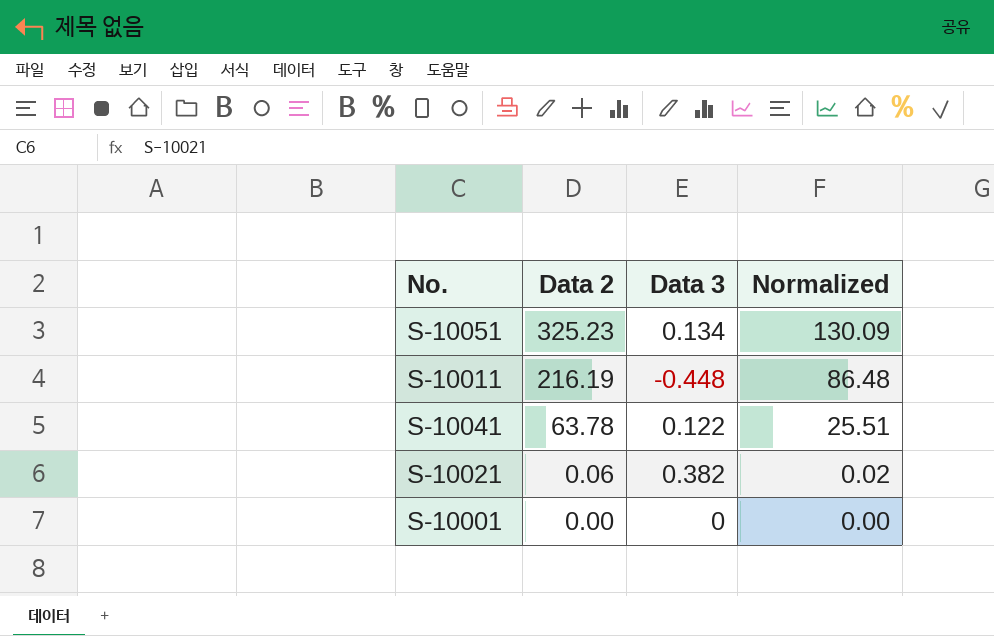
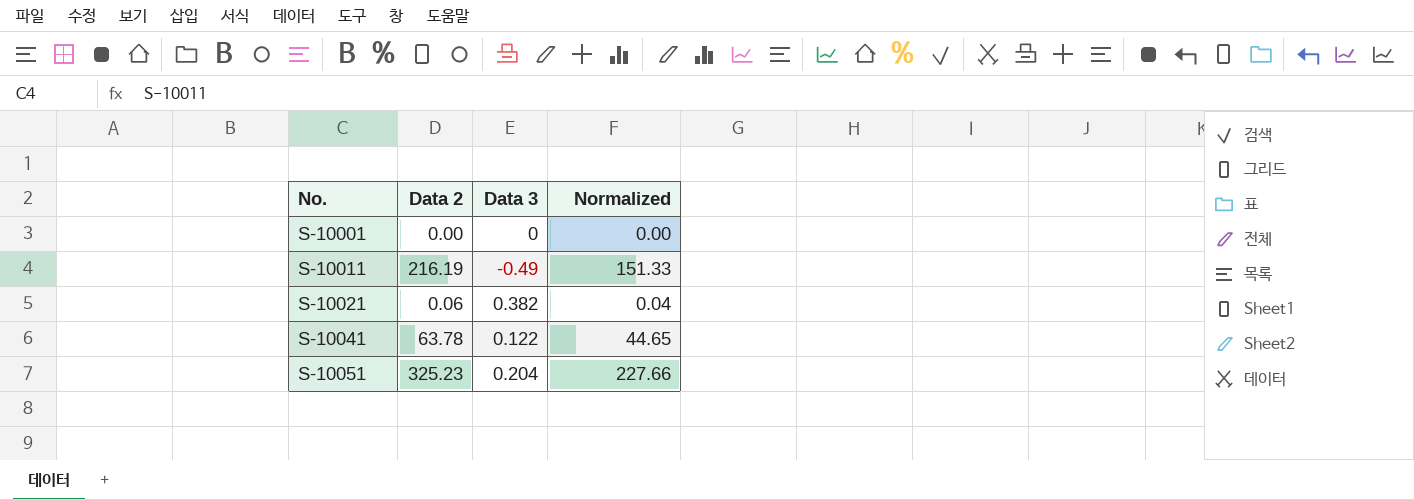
row order: Data 2 descending -> No. ascending
column Normalized | formula: [Data 2] * 0.4 -> [Data 2] * 0.7
S-10011 | Data 3: -0.448 -> -0.49
S-10051 | Data 3: 0.134 -> 0.204

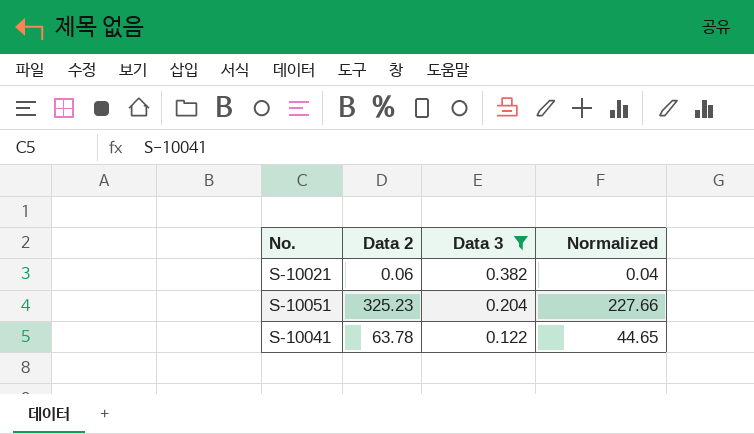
filter: none -> Data 3 >= 0.122
row order: No. ascending -> Data 3 descending

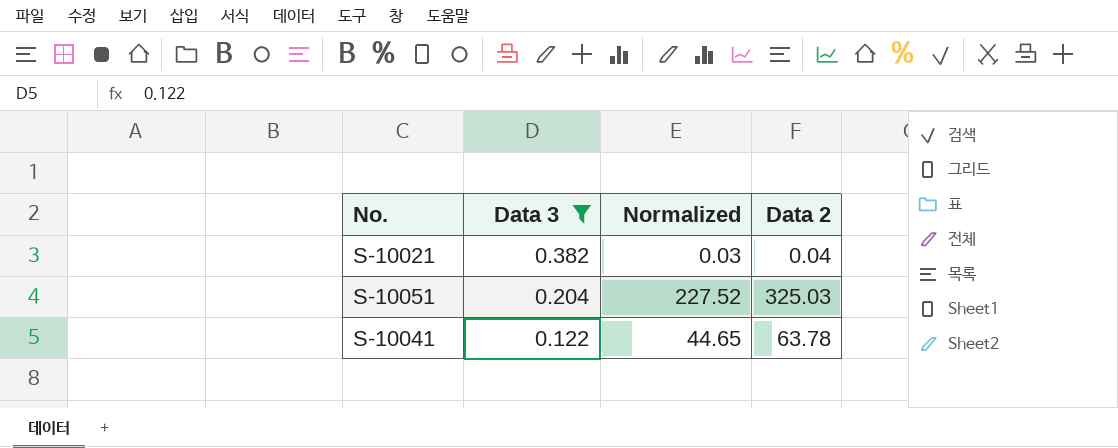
column Data 2 | position: 2 -> 4
S-10021 | Normalized: 0.04 -> 0.03
S-10021 | Data 2: 0.06 -> 0.04
S-10051 | Normalized: 227.66 -> 227.52
S-10051 | Data 2: 325.23 -> 325.03

